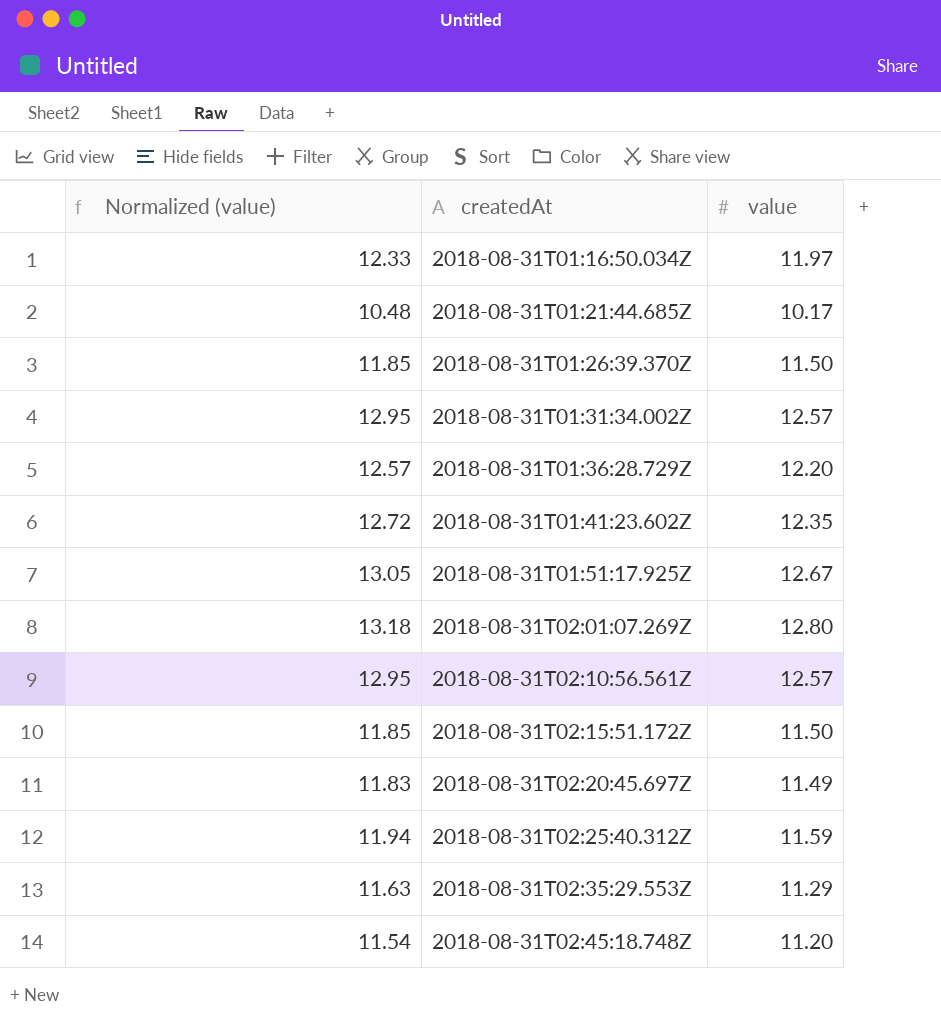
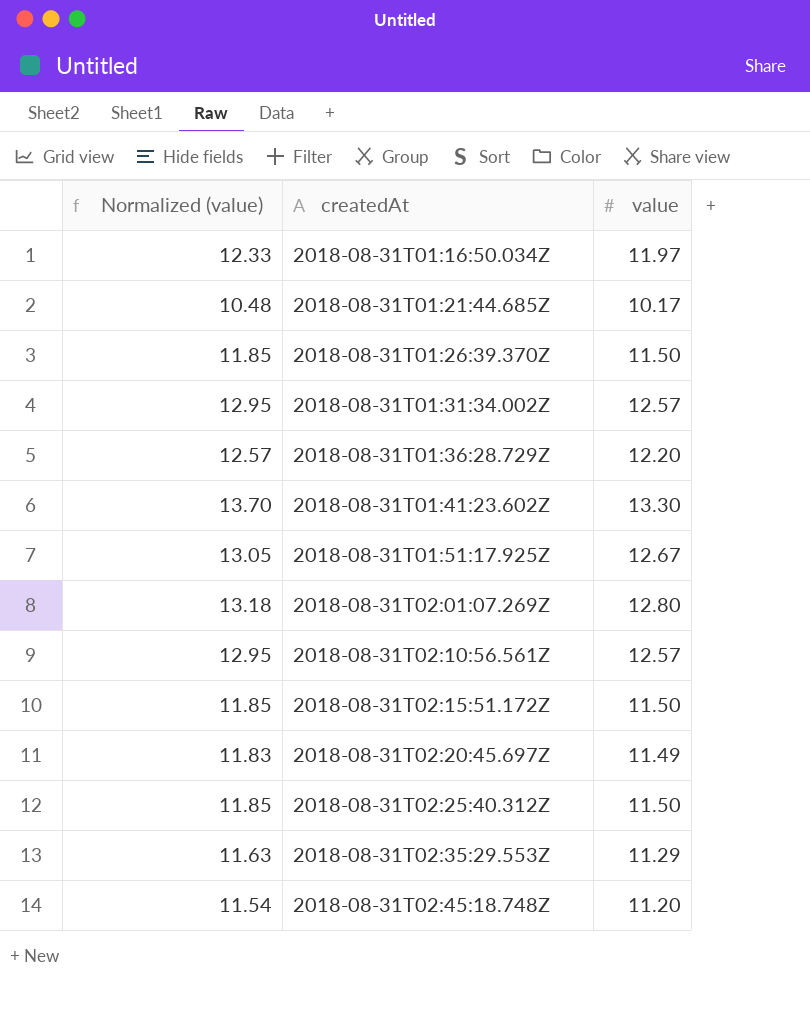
2018-08-31T01:41:23.602Z | Normalized (value): 12.72 -> 13.70
2018-08-31T01:41:23.602Z | value: 12.35 -> 13.30
2018-08-31T02:25:40.312Z | Normalized (value): 11.94 -> 11.85
2018-08-31T02:25:40.312Z | value: 11.59 -> 11.50

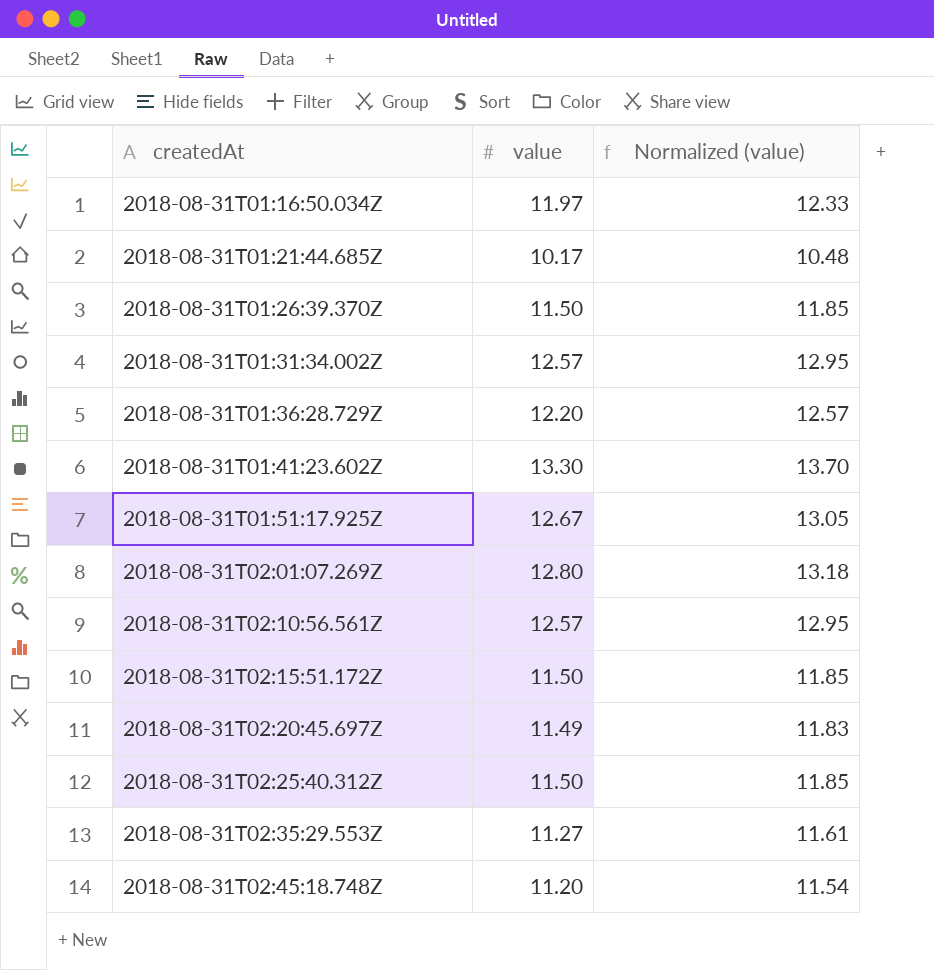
column Normalized (value) | position: 1 -> 3
2018-08-31T02:35:29.553Z | value: 11.29 -> 11.27
2018-08-31T02:35:29.553Z | Normalized (value): 11.63 -> 11.61

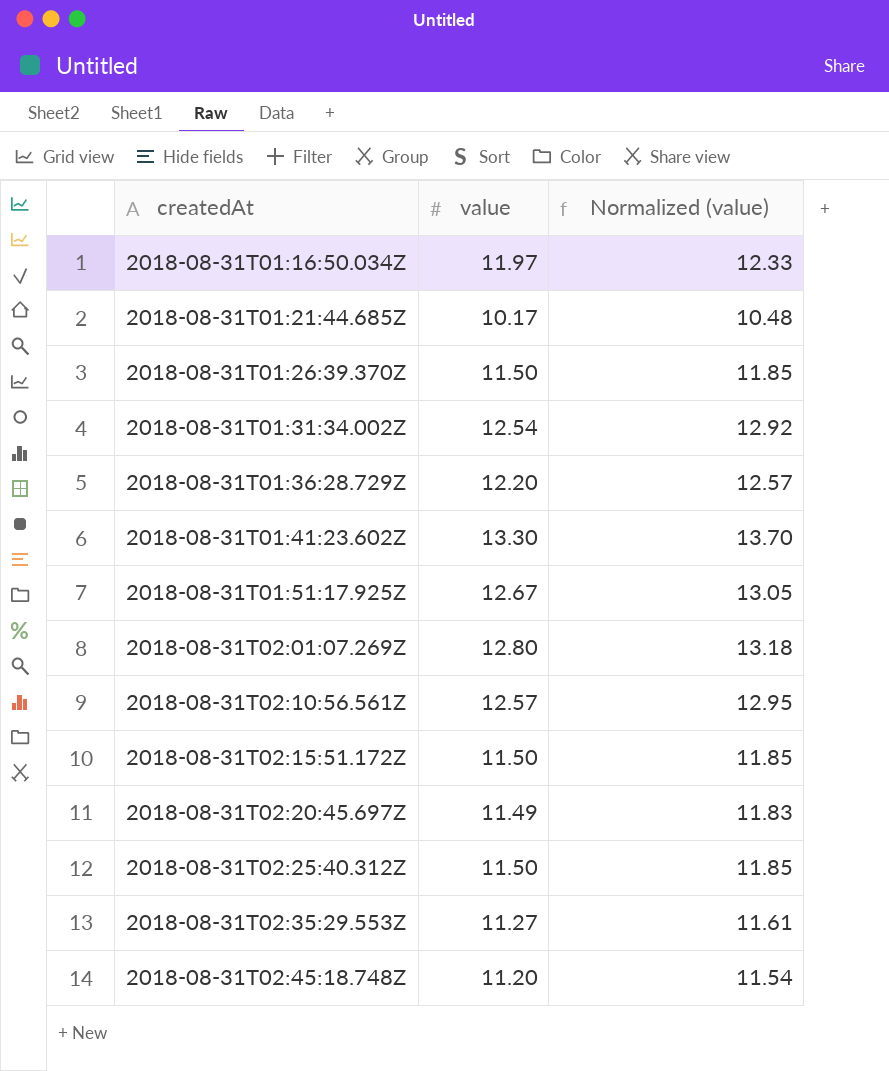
2018-08-31T01:31:34.002Z | value: 12.57 -> 12.54
2018-08-31T01:31:34.002Z | Normalized (value): 12.95 -> 12.92

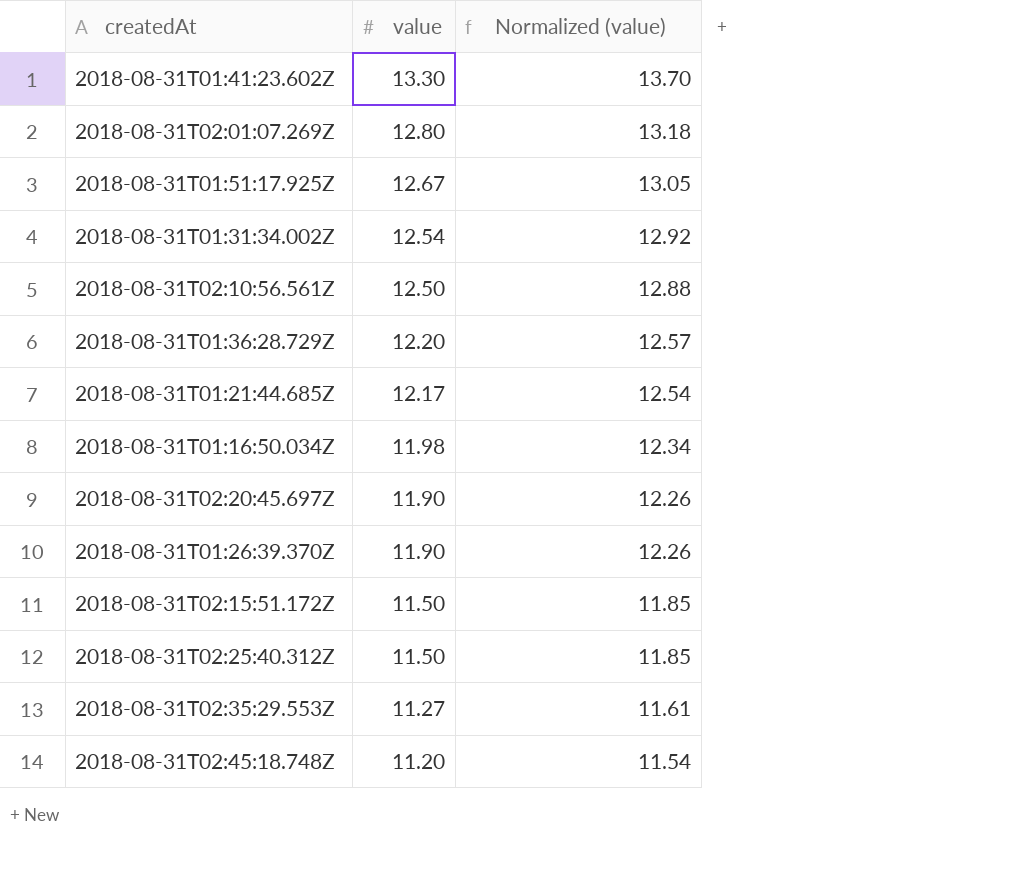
row order: createdAt ascending -> value descending
2018-08-31T02:10:56.561Z | value: 12.57 -> 12.50
2018-08-31T02:10:56.561Z | Normalized (value): 12.95 -> 12.88
2018-08-31T01:21:44.685Z | value: 10.17 -> 12.17
2018-08-31T01:21:44.685Z | Normalized (value): 10.48 -> 12.54
2018-08-31T01:16:50.034Z | value: 11.97 -> 11.98
2018-08-31T01:16:50.034Z | Normalized (value): 12.33 -> 12.34
2018-08-31T02:20:45.697Z | value: 11.49 -> 11.90
2018-08-31T02:20:45.697Z | Normalized (value): 11.83 -> 12.26
2018-08-31T01:26:39.370Z | value: 11.50 -> 11.90
2018-08-31T01:26:39.370Z | Normalized (value): 11.85 -> 12.26

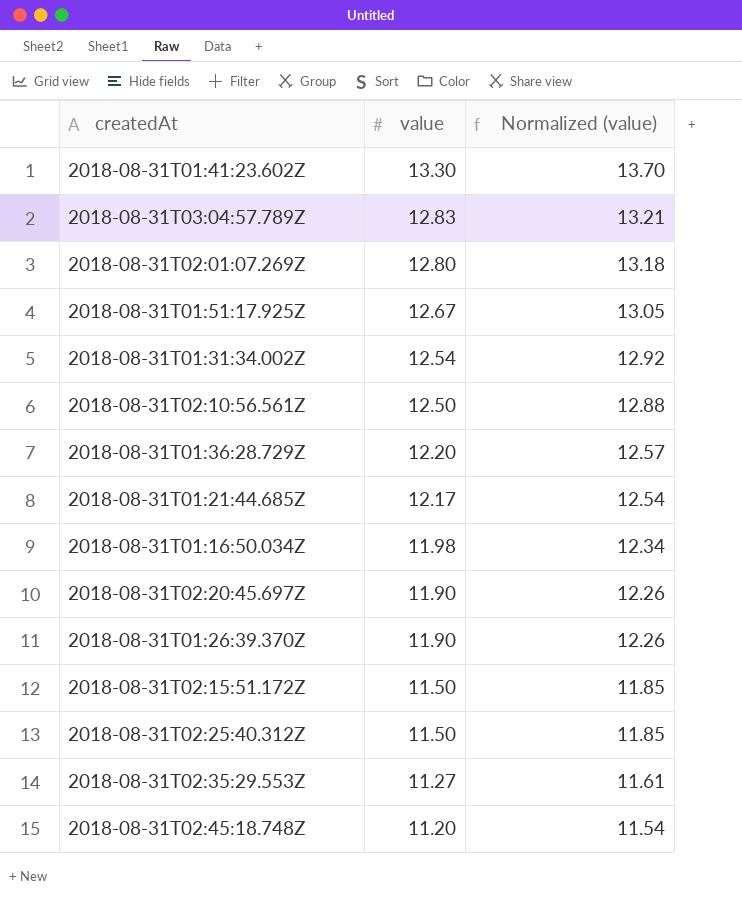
row 2018-08-31T03:04:57.789Z: none -> 12.83 | 13.21

